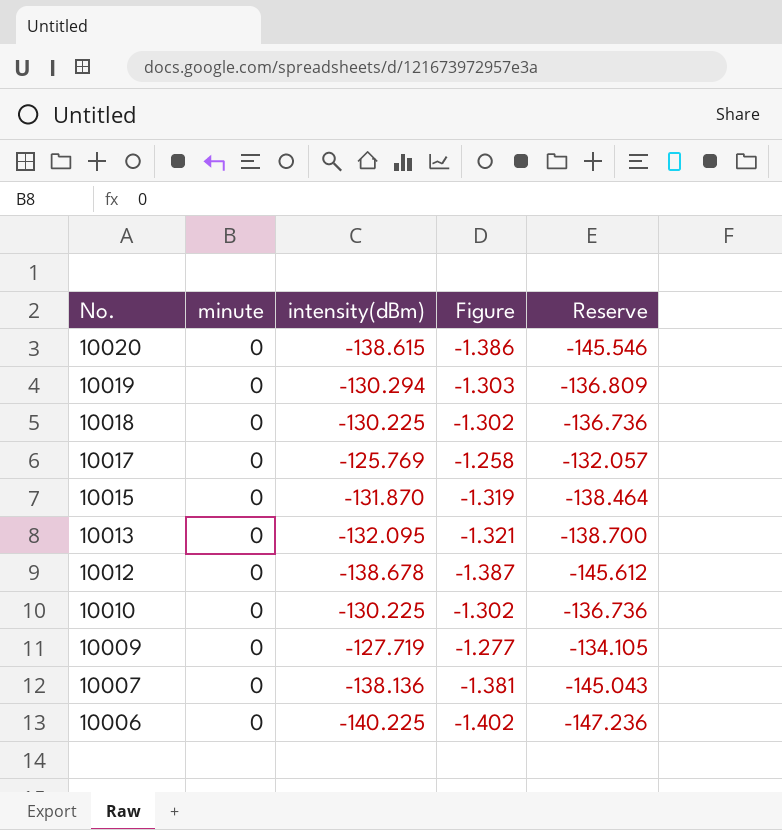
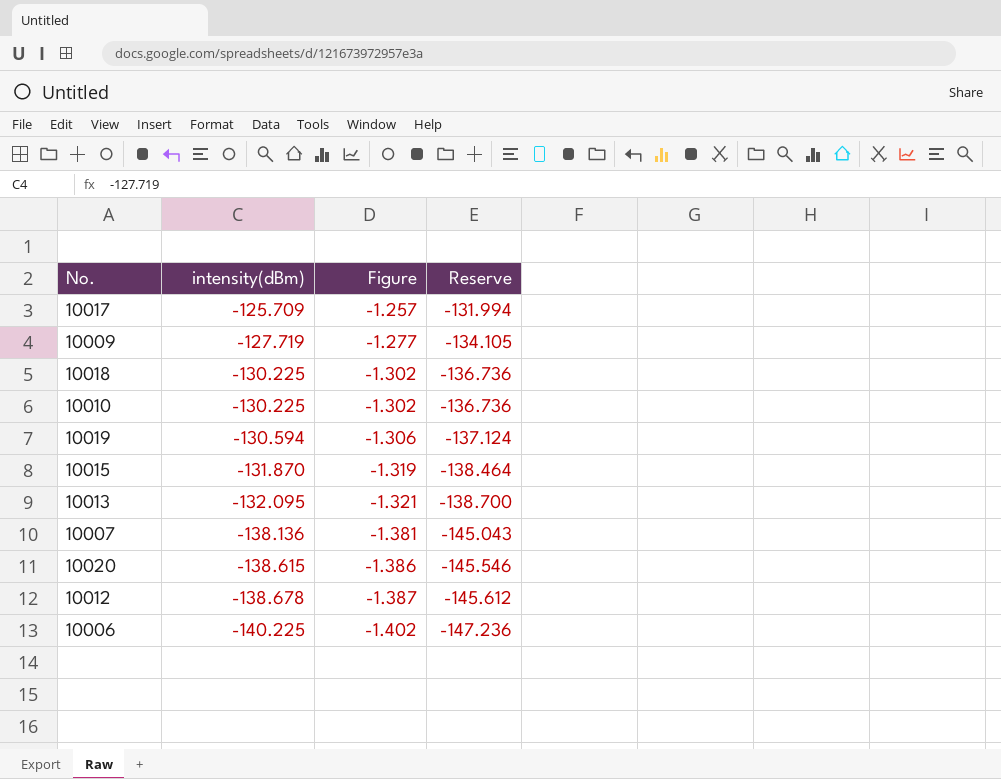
row order: No. descending -> intensity(dBm) descending
column minute | position: 2 -> none
10017 | intensity(dBm): -125.769 -> -125.709
10017 | Figure: -1.258 -> -1.257
10017 | Reserve: -132.057 -> -131.994
10019 | intensity(dBm): -130.294 -> -130.594
10019 | Figure: -1.303 -> -1.306
10019 | Reserve: -136.809 -> -137.124

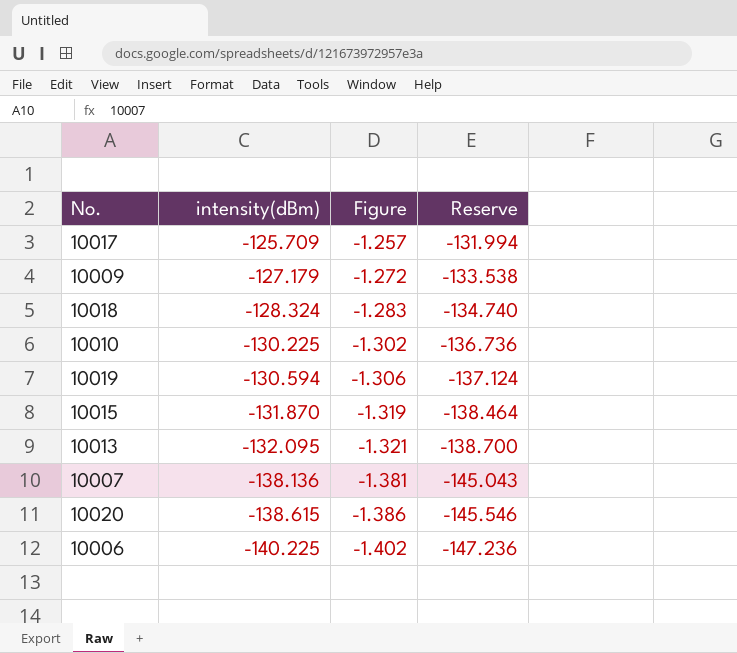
row 10012: -138.678 | -1.387 | -145.612 -> none
10009 | intensity(dBm): -127.719 -> -127.179
10009 | Figure: -1.277 -> -1.272
10009 | Reserve: -134.105 -> -133.538
10018 | intensity(dBm): -130.225 -> -128.324
10018 | Figure: -1.302 -> -1.283
10018 | Reserve: -136.736 -> -134.740

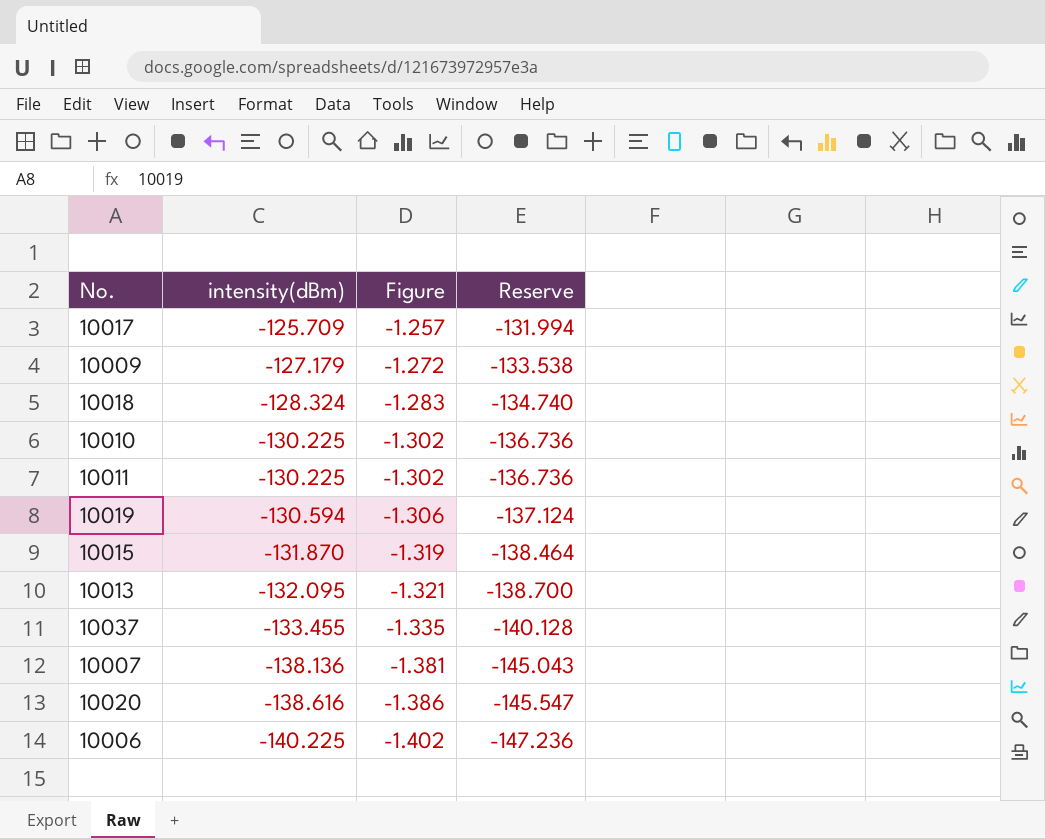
row 10011: none -> -130.225 | -1.302 | -136.736
row 10037: none -> -133.455 | -1.335 | -140.128
10020 | intensity(dBm): -138.615 -> -138.616
10020 | Reserve: -145.546 -> -145.547

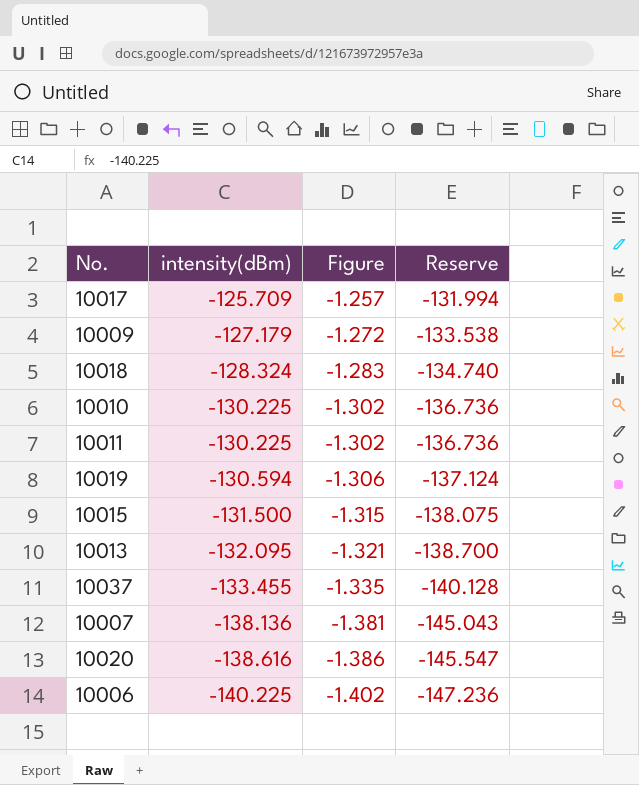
10015 | intensity(dBm): -131.870 -> -131.500
10015 | Figure: -1.319 -> -1.315
10015 | Reserve: -138.464 -> -138.075

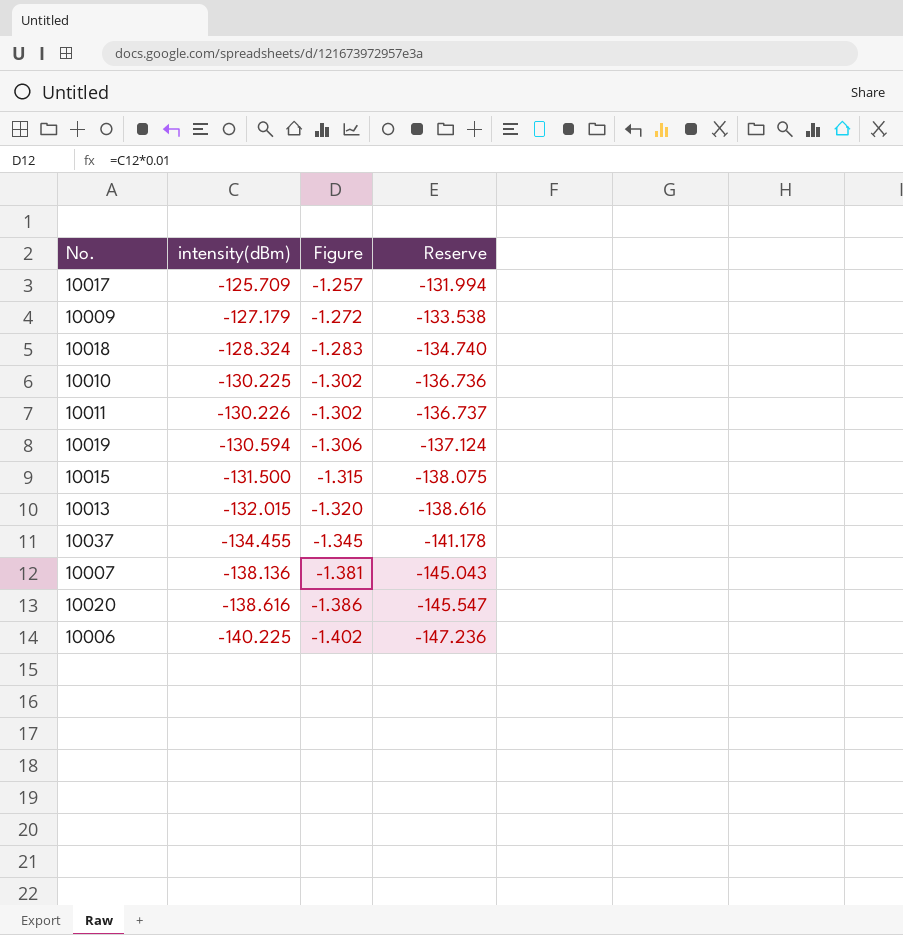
10011 | intensity(dBm): -130.225 -> -130.226
10011 | Reserve: -136.736 -> -136.737
10013 | intensity(dBm): -132.095 -> -132.015
10013 | Figure: -1.321 -> -1.320
10013 | Reserve: -138.700 -> -138.616
10037 | intensity(dBm): -133.455 -> -134.455
10037 | Figure: -1.335 -> -1.345
10037 | Reserve: -140.128 -> -141.178

